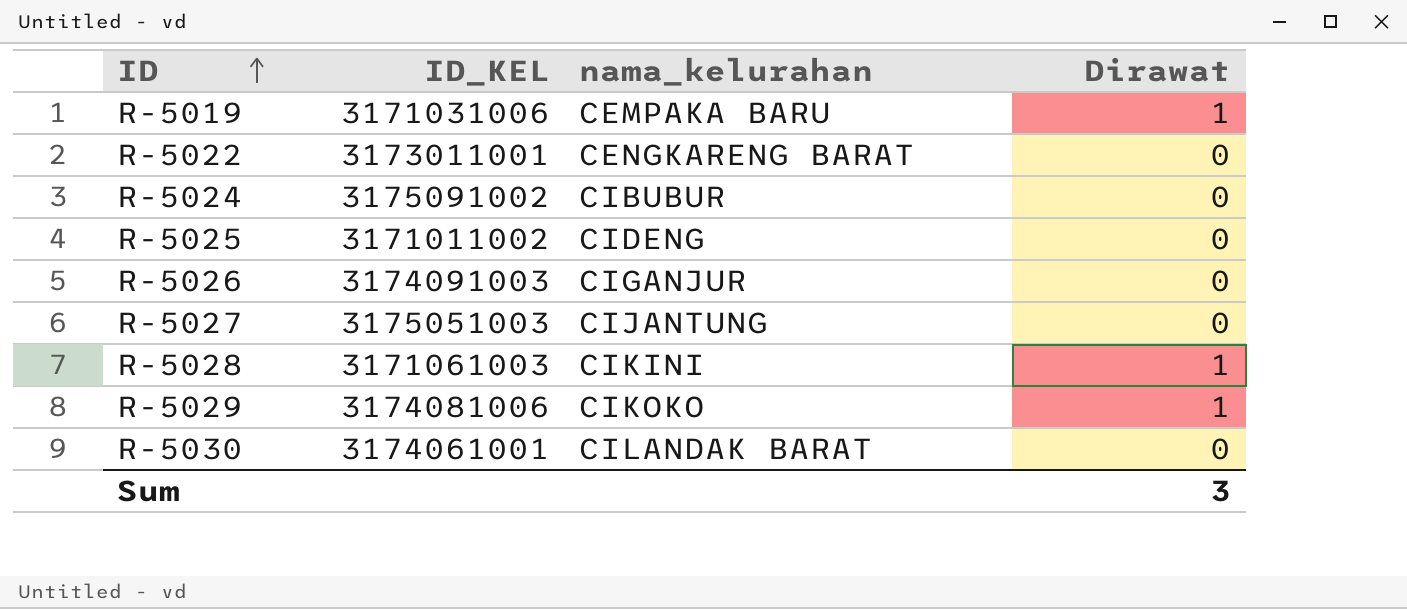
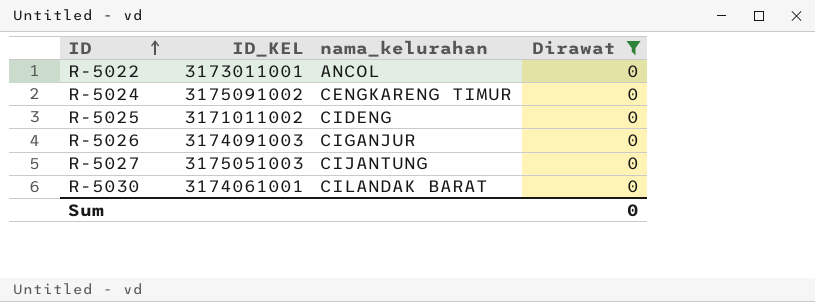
filter: none -> Dirawat = 0
R-5022 | nama_kelurahan: CENGKARENG BARAT -> ANCOL
R-5024 | nama_kelurahan: CIBUBUR -> CENGKARENG TIMUR
Sum | Dirawat: 3 -> 0

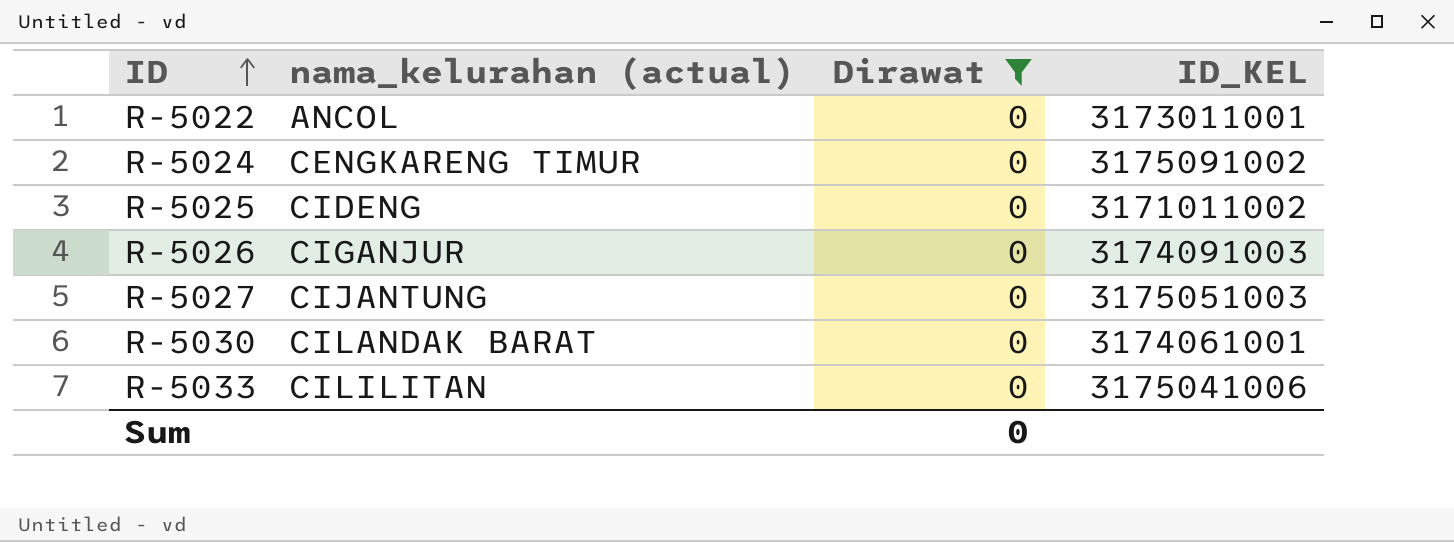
column name: nama_kelurahan -> nama_kelurahan (actual)
column ID_KEL | position: 2 -> 4
row R-5033: none -> CILILITAN | 0 | 3175041006

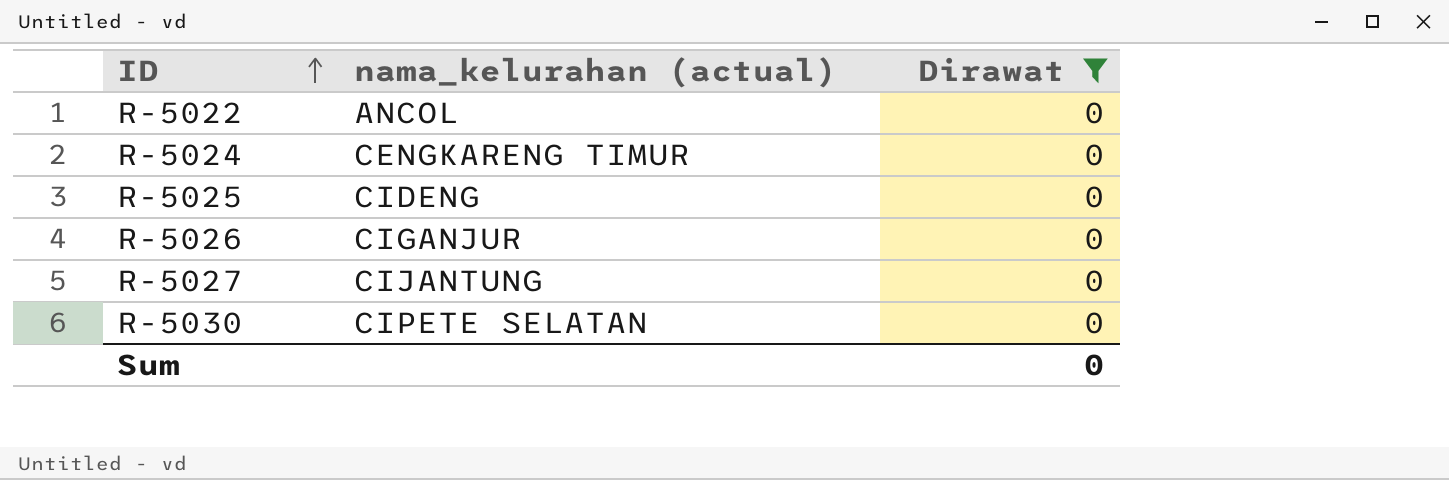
column ID_KEL | position: 4 -> none
row R-5033: CILILITAN | 0 | 3175041006 -> none
R-5030 | nama_kelurahan (actual): CILANDAK BARAT -> CIPETE SELATAN

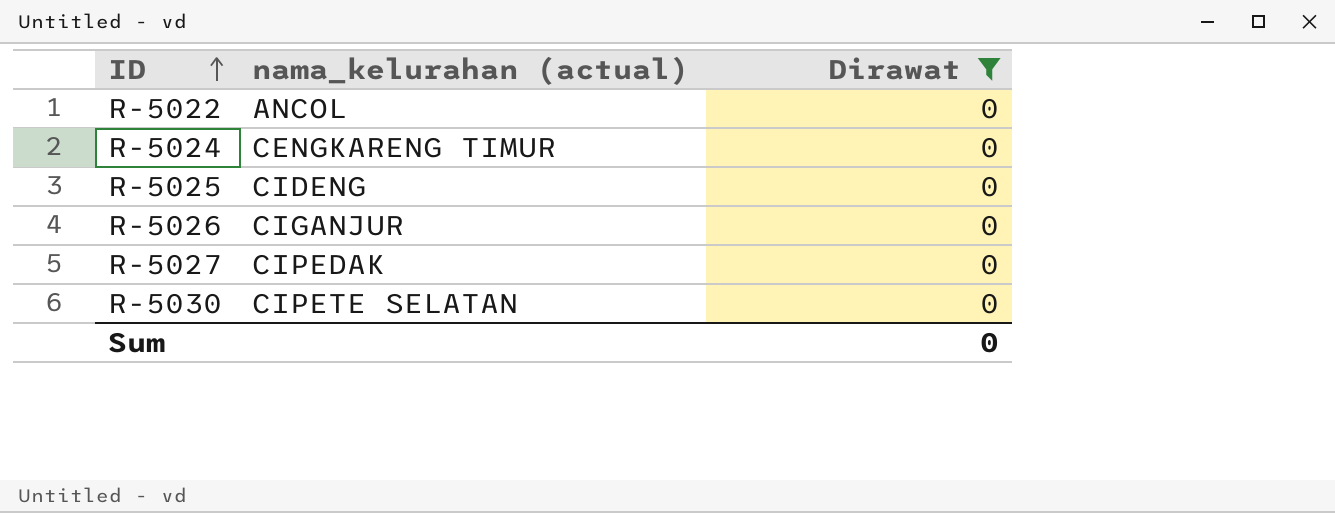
R-5027 | nama_kelurahan (actual): CIJANTUNG -> CIPEDAK

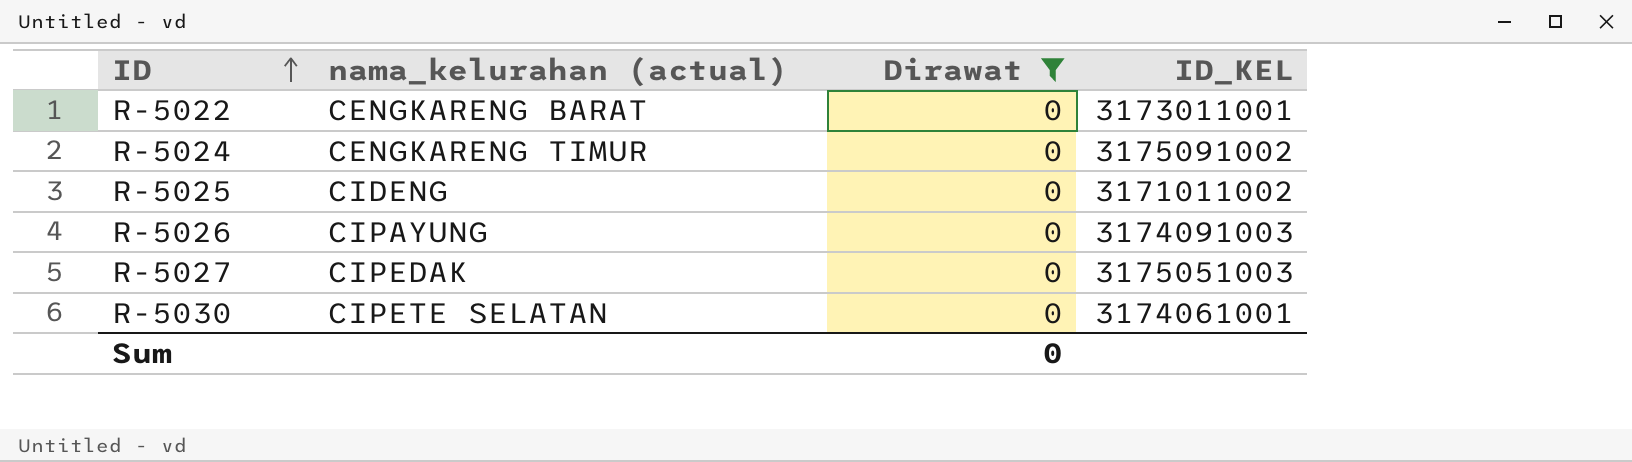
column ID_KEL | position: none -> 4
R-5022 | nama_kelurahan (actual): ANCOL -> CENGKARENG BARAT
R-5026 | nama_kelurahan (actual): CIGANJUR -> CIPAYUNG

